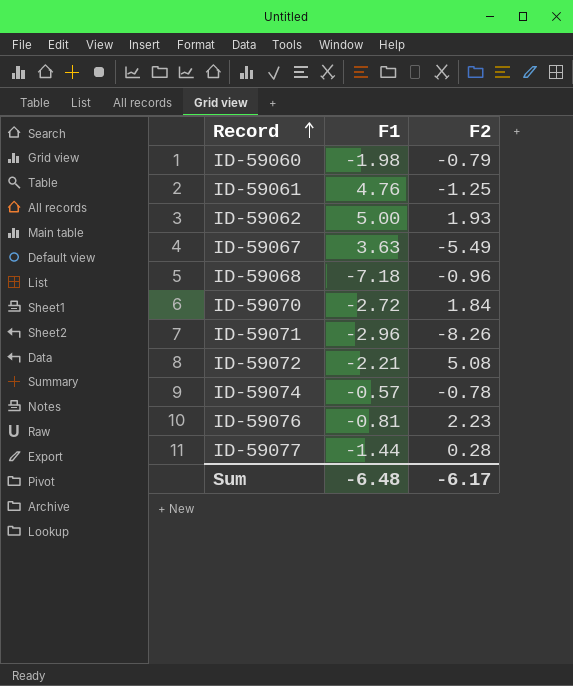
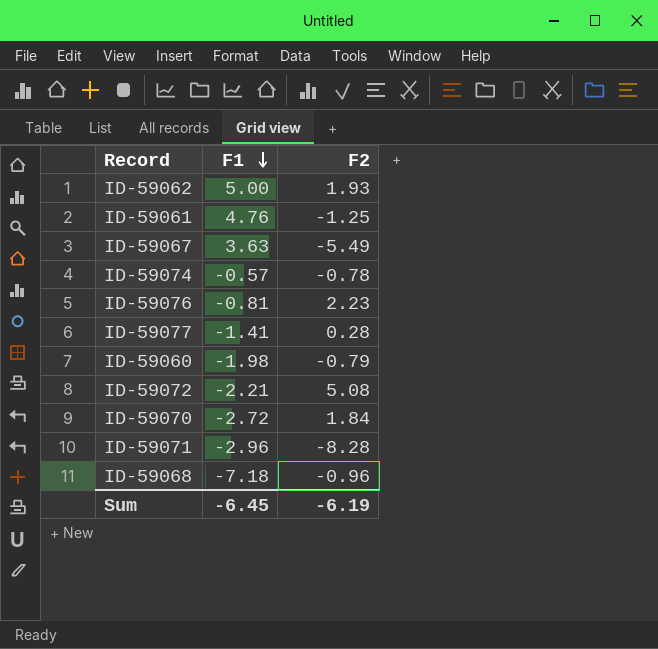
row order: Record ascending -> F1 descending
ID-59077 | F1: -1.44 -> -1.41
ID-59071 | F2: -8.26 -> -8.28
Sum | F1: -6.48 -> -6.45
Sum | F2: -6.17 -> -6.19

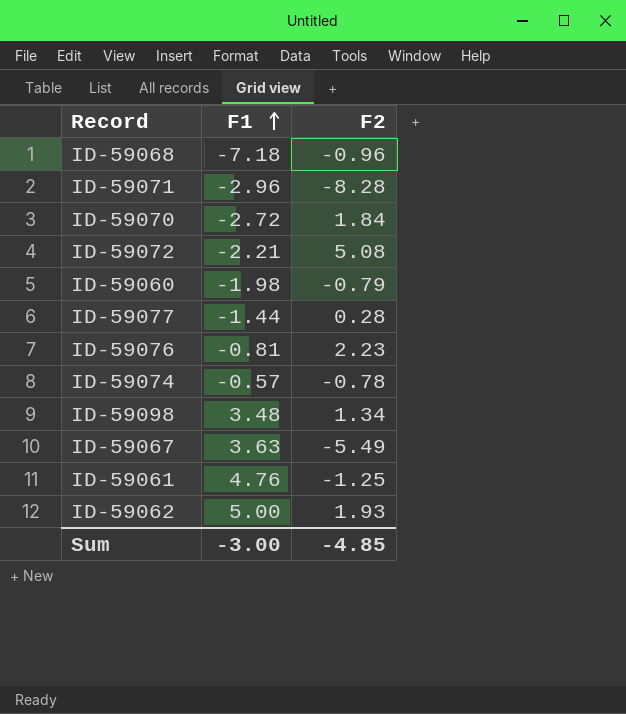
row order: F1 descending -> F1 ascending
ID-59077 | F1: -1.41 -> -1.44
row ID-59098: none -> 3.48 | 1.34
Sum | F1: -6.45 -> -3.00
Sum | F2: -6.19 -> -4.85

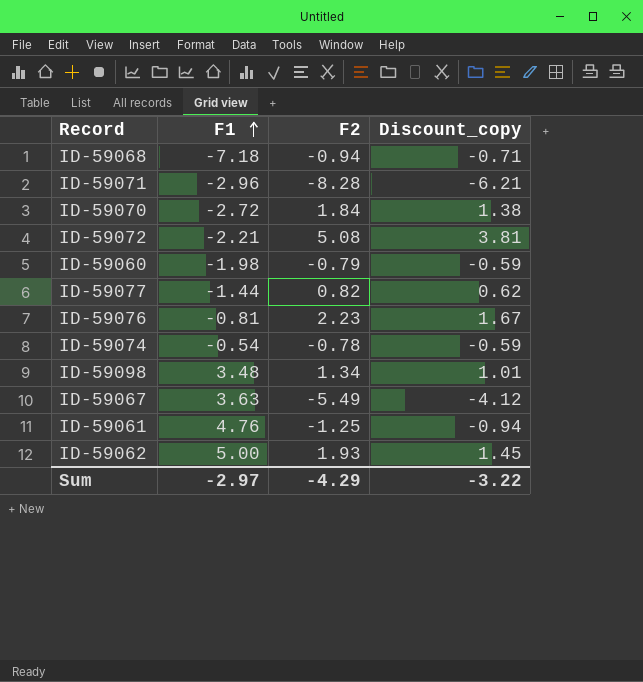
column Discount_copy | formula: none -> [F2] * 0.75
ID-59068 | F2: -0.96 -> -0.94
ID-59077 | F2: 0.28 -> 0.82
ID-59074 | F1: -0.57 -> -0.54
Sum | F1: -3.00 -> -2.97
Sum | F2: -4.85 -> -4.29

